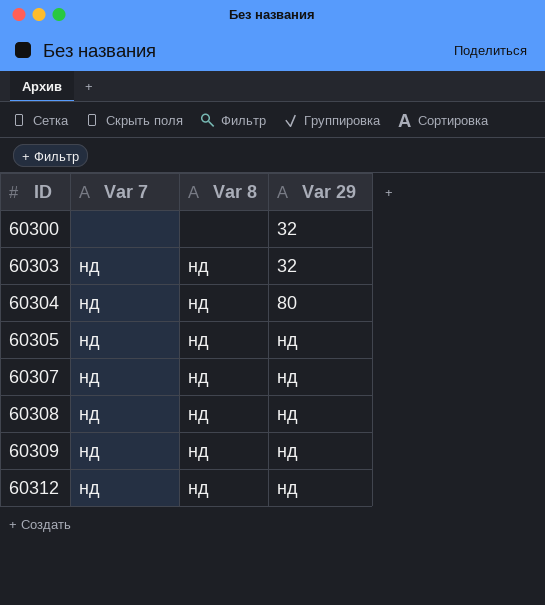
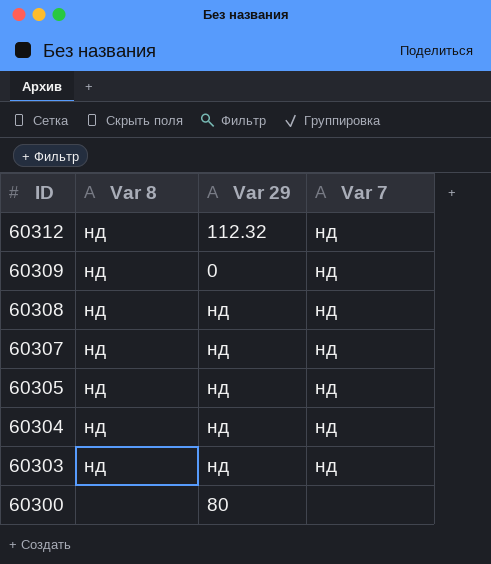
row order: ID ascending -> ID descending
column Var 7 | position: 2 -> 4
60312 | Var 29: нд -> 112.32
60309 | Var 29: нд -> 0
60304 | Var 29: 80 -> нд
60303 | Var 29: 32 -> нд
60300 | Var 29: 32 -> 80

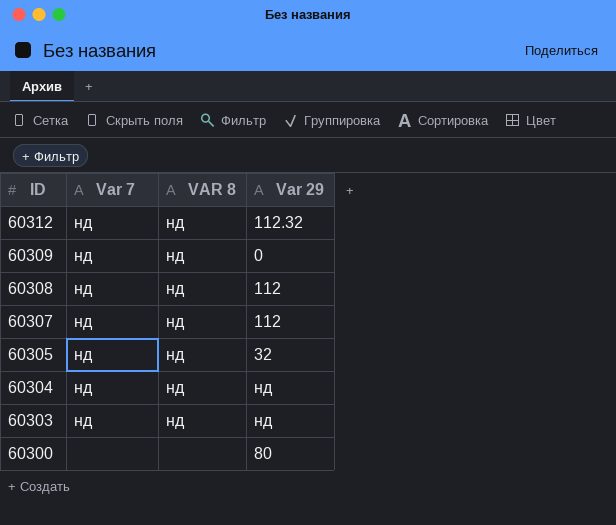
column Var 7 | position: 4 -> 2
column name: Var 8 -> VAR 8
60308 | Var 29: нд -> 112
60307 | Var 29: нд -> 112
60305 | Var 29: нд -> 32

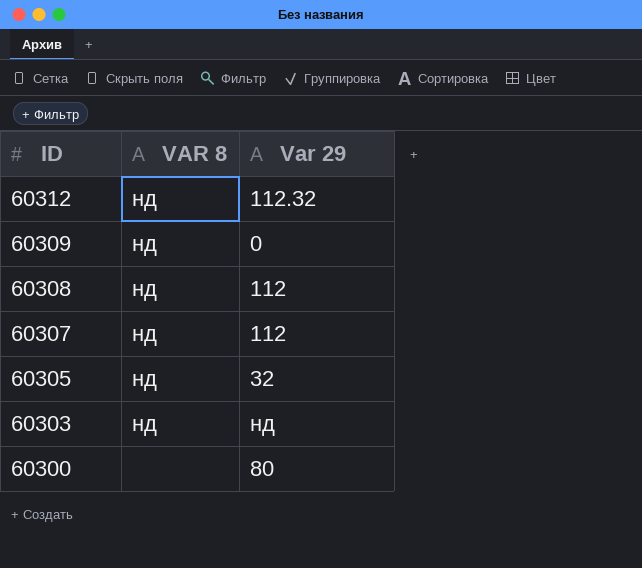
column Var 7 | position: 2 -> none
row 60304: нд | нд | нд -> none

